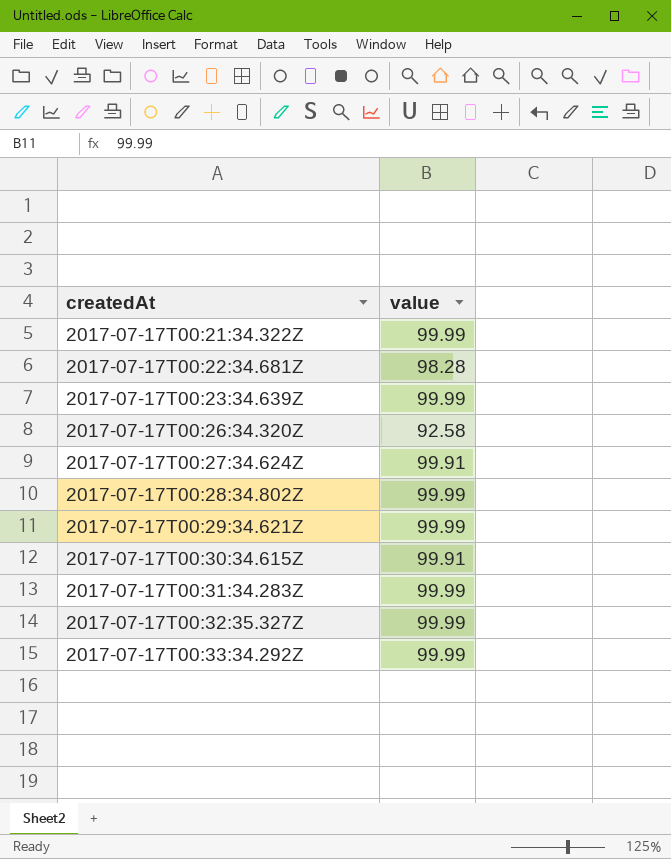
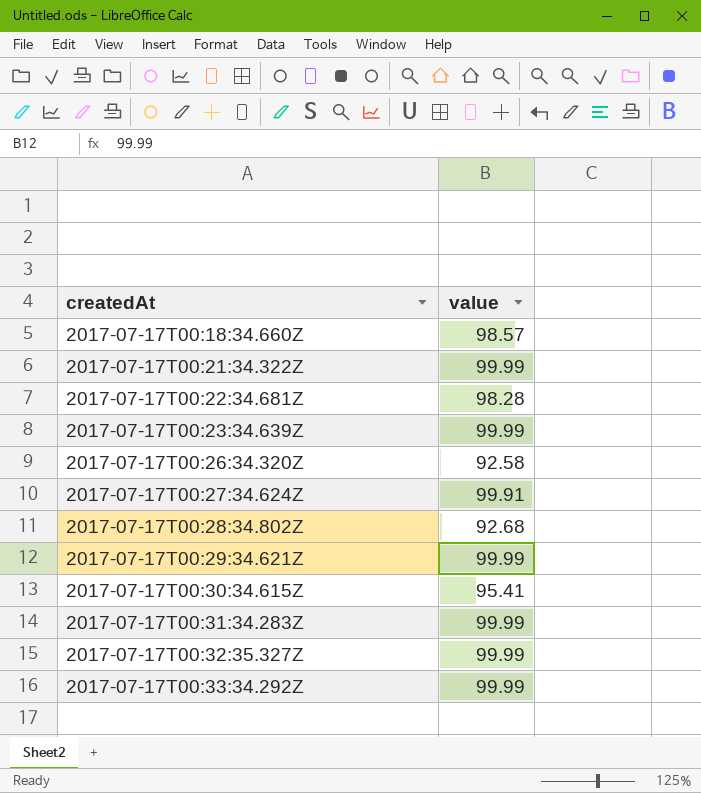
row 2017-07-17T00:18:34.660Z: none -> 98.57
2017-07-17T00:28:34.802Z | value: 99.99 -> 92.68
2017-07-17T00:30:34.615Z | value: 99.91 -> 95.41

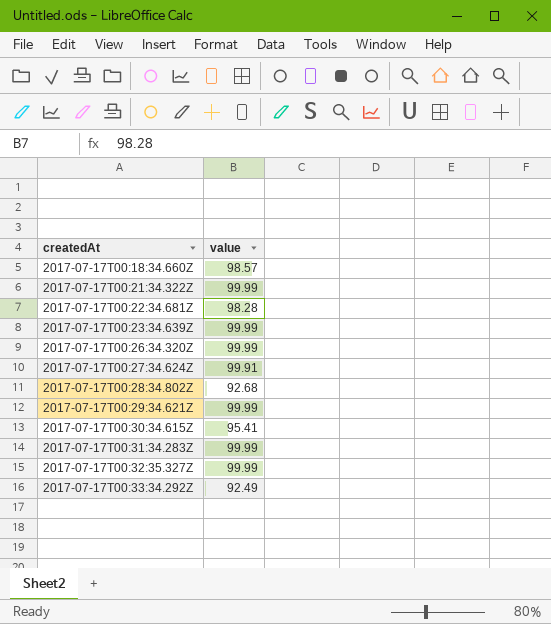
2017-07-17T00:26:34.320Z | value: 92.58 -> 99.99
2017-07-17T00:33:34.292Z | value: 99.99 -> 92.49

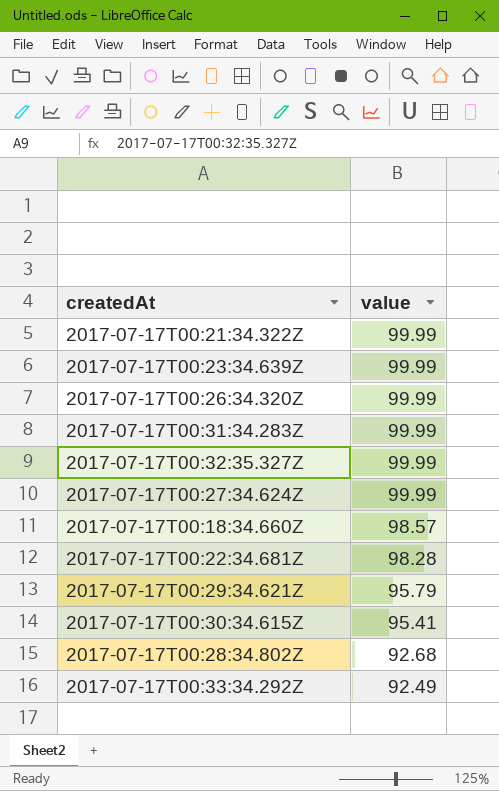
row order: createdAt ascending -> value descending
2017-07-17T00:27:34.624Z | value: 99.91 -> 99.99
2017-07-17T00:29:34.621Z | value: 99.99 -> 95.79

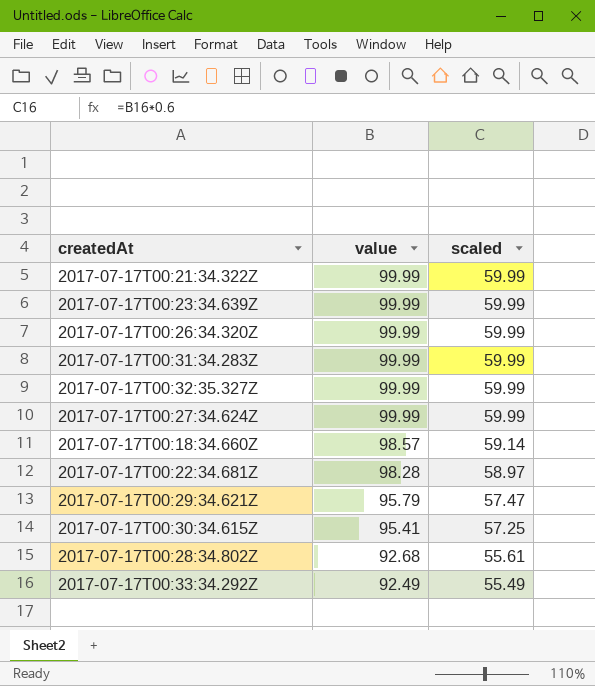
column scaled | formula: none -> [value] * 0.6

